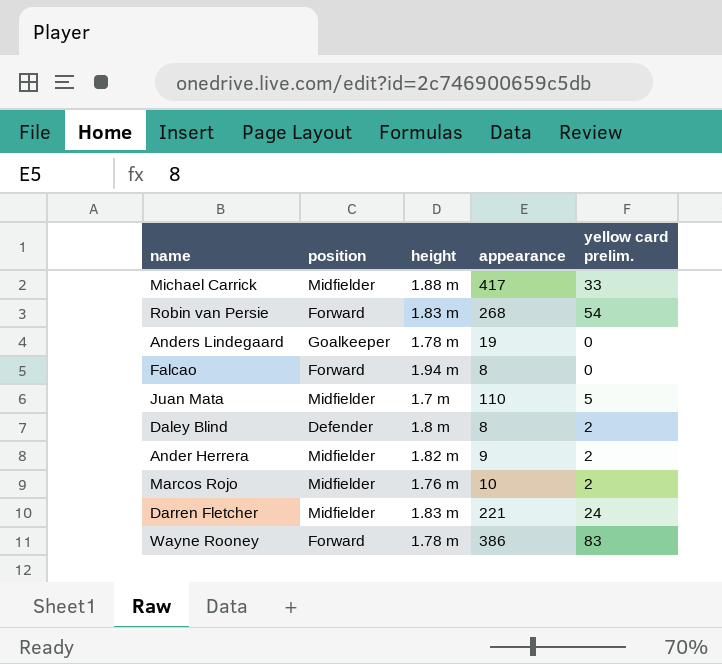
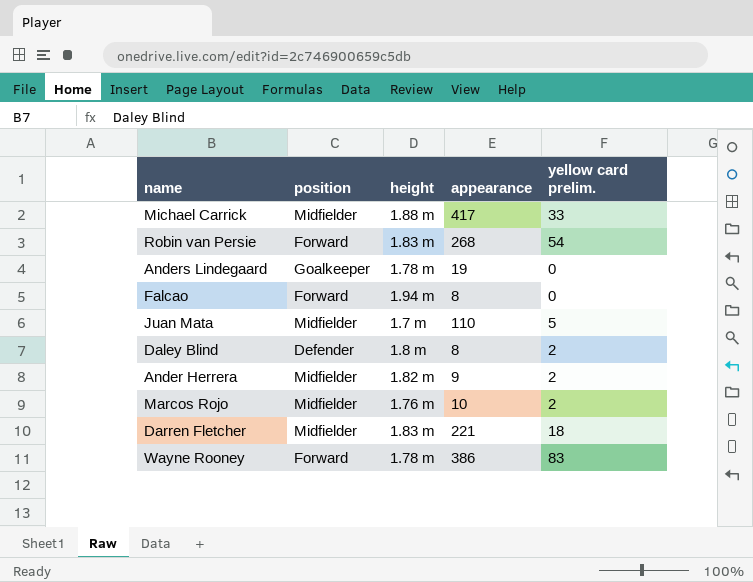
Darren Fletcher | yellow card prelim.: 24 -> 18

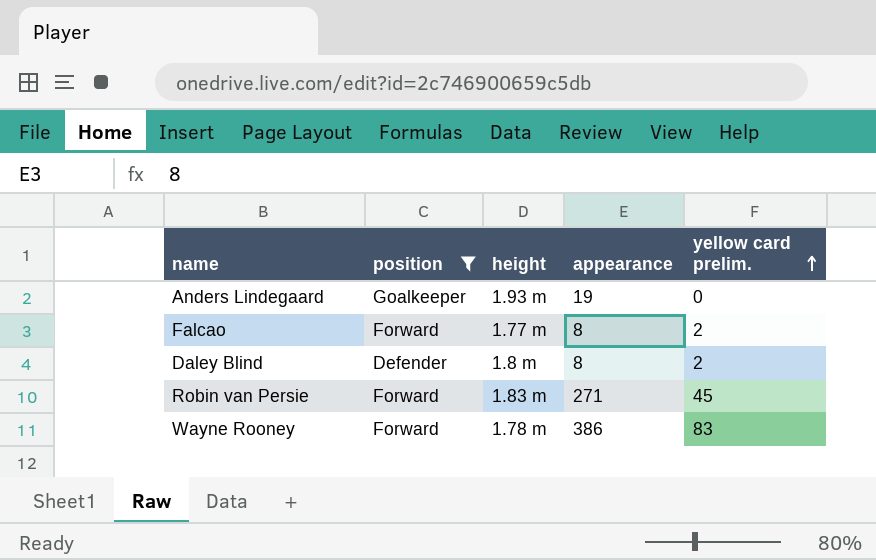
filter: none -> position != Midfielder
row order: none -> yellow card prelim. ascending
Anders Lindegaard | height: 1.78 m -> 1.93 m
Falcao | height: 1.94 m -> 1.77 m
Falcao | yellow card prelim.: 0 -> 2
Robin van Persie | appearance: 268 -> 271
Robin van Persie | yellow card prelim.: 54 -> 45

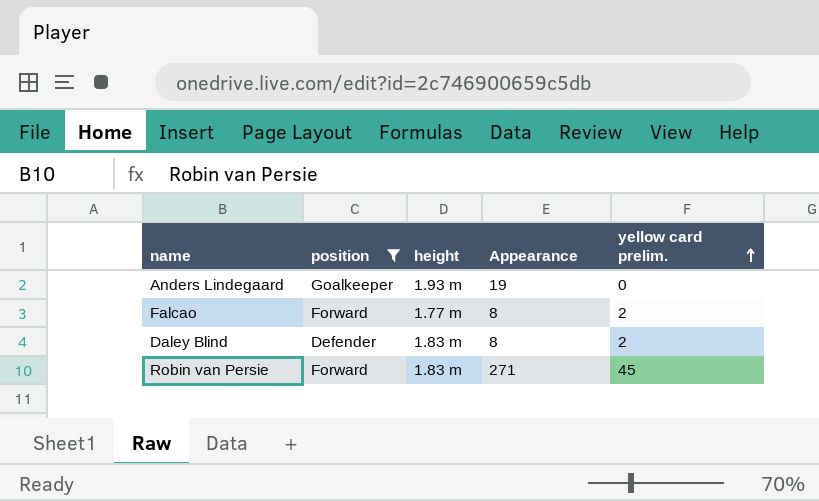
column name: appearance -> Appearance
row Wayne Rooney: Forward | 1.78 m | 386 | 83 -> none
Daley Blind | height: 1.8 m -> 1.83 m

